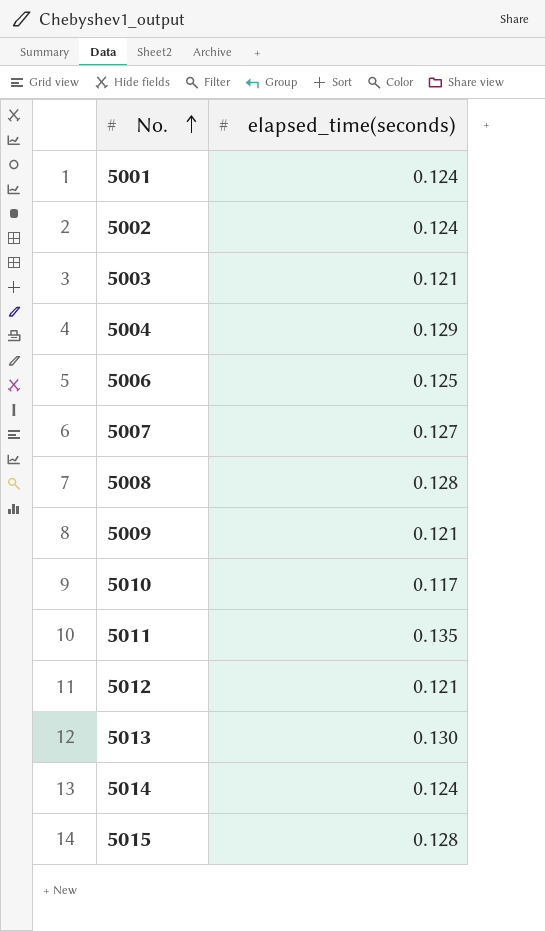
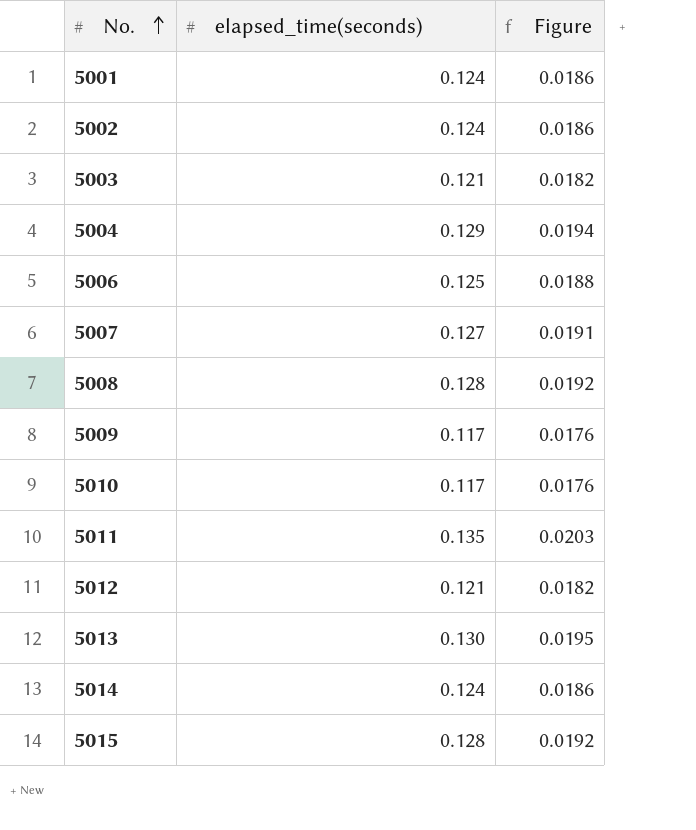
column Figure | formula: none -> [elapsed_time(seconds)] * 0.15
5009 | elapsed_time(seconds): 0.121 -> 0.117

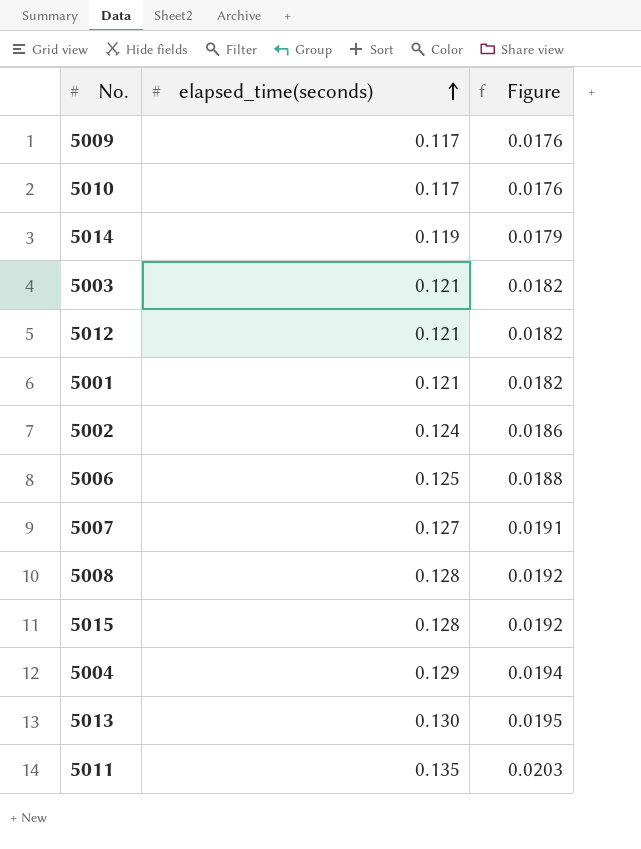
row order: No. ascending -> elapsed_time(seconds) ascending
5014 | elapsed_time(seconds): 0.124 -> 0.119
5014 | Figure: 0.0186 -> 0.0179
5001 | elapsed_time(seconds): 0.124 -> 0.121
5001 | Figure: 0.0186 -> 0.0182

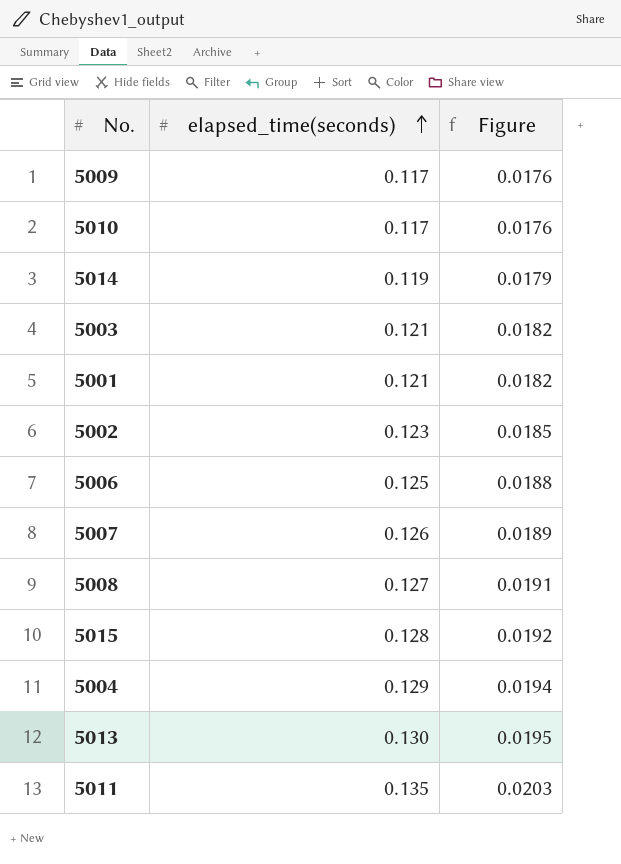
row 5012: 0.121 | 0.0182 -> none
5002 | elapsed_time(seconds): 0.124 -> 0.123
5002 | Figure: 0.0186 -> 0.0185
5007 | elapsed_time(seconds): 0.127 -> 0.126
5007 | Figure: 0.0191 -> 0.0189
5008 | elapsed_time(seconds): 0.128 -> 0.127
5008 | Figure: 0.0192 -> 0.0191

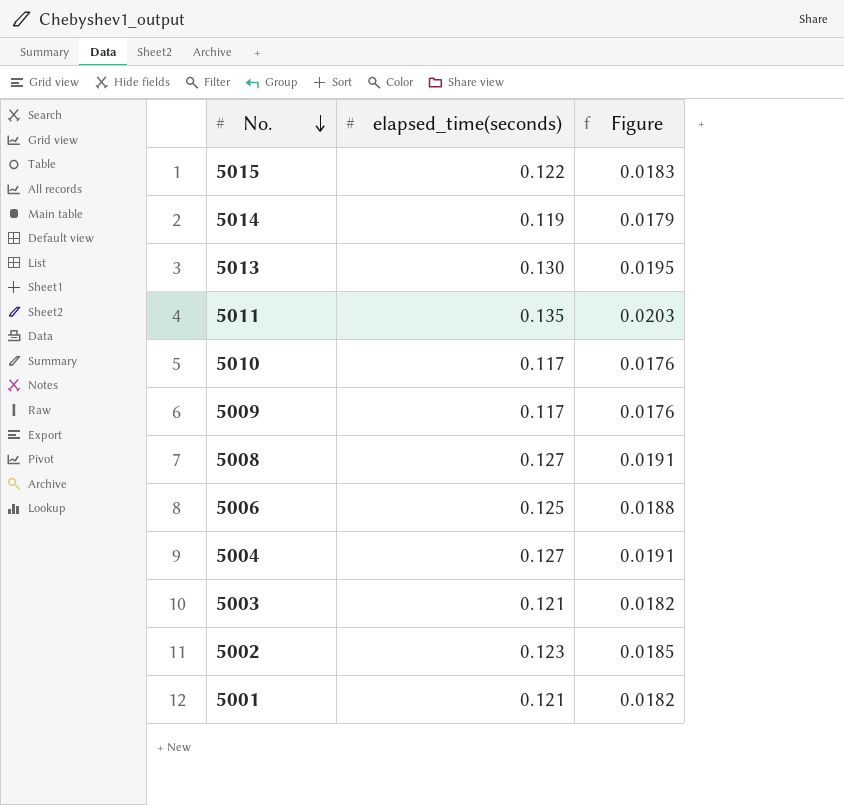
row order: elapsed_time(seconds) ascending -> No. descending
row 5007: 0.126 | 0.0189 -> none
5015 | elapsed_time(seconds): 0.128 -> 0.122
5015 | Figure: 0.0192 -> 0.0183
5004 | elapsed_time(seconds): 0.129 -> 0.127
5004 | Figure: 0.0194 -> 0.0191

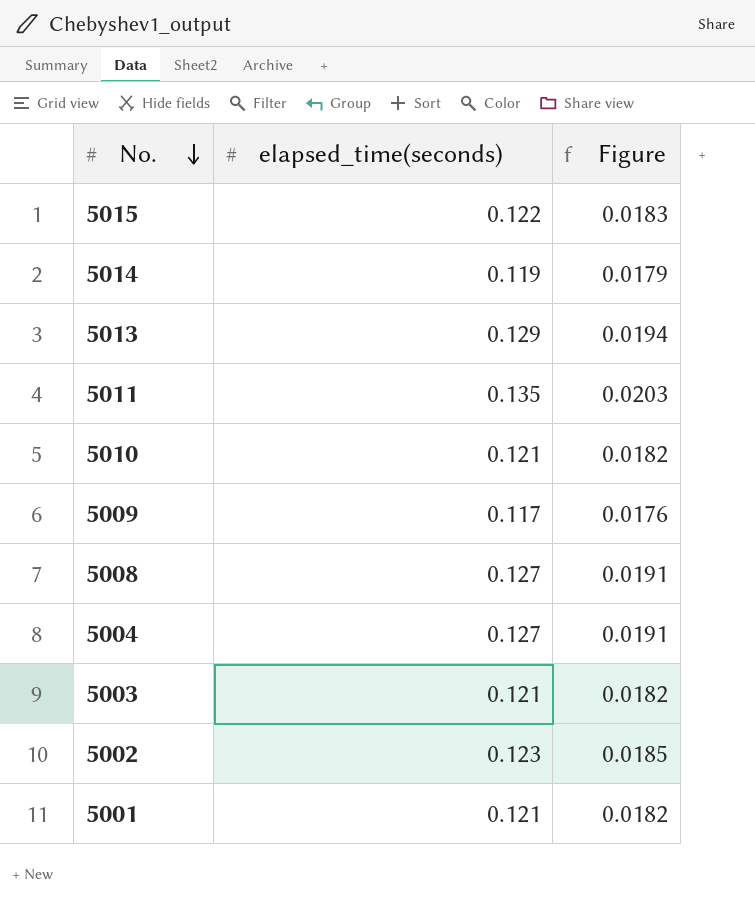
row 5006: 0.125 | 0.0188 -> none
5013 | elapsed_time(seconds): 0.130 -> 0.129
5013 | Figure: 0.0195 -> 0.0194
5010 | elapsed_time(seconds): 0.117 -> 0.121
5010 | Figure: 0.0176 -> 0.0182

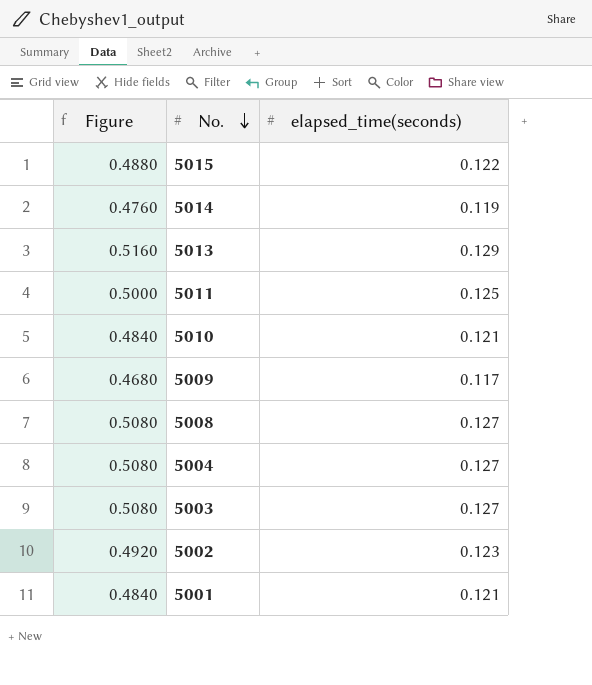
column Figure | formula: [elapsed_time(seconds)] * 0.15 -> [elapsed_time(seconds)] * 4
column Figure | position: 3 -> 1
5011 | elapsed_time(seconds): 0.135 -> 0.125
5003 | elapsed_time(seconds): 0.121 -> 0.127

